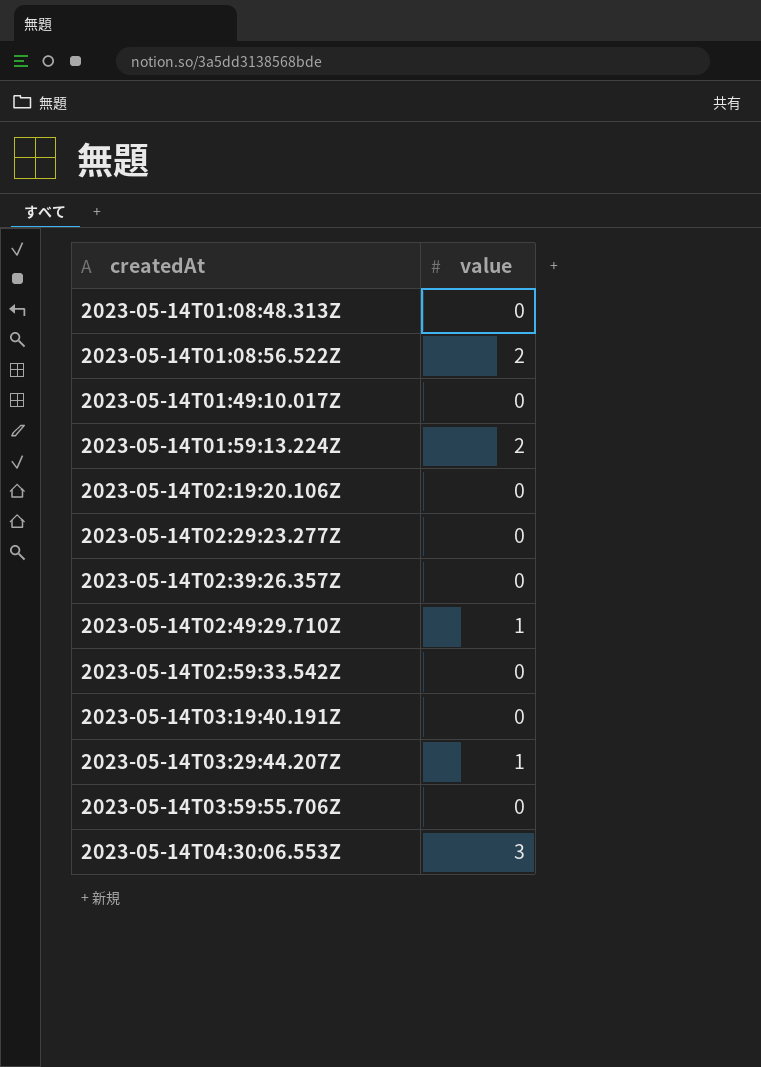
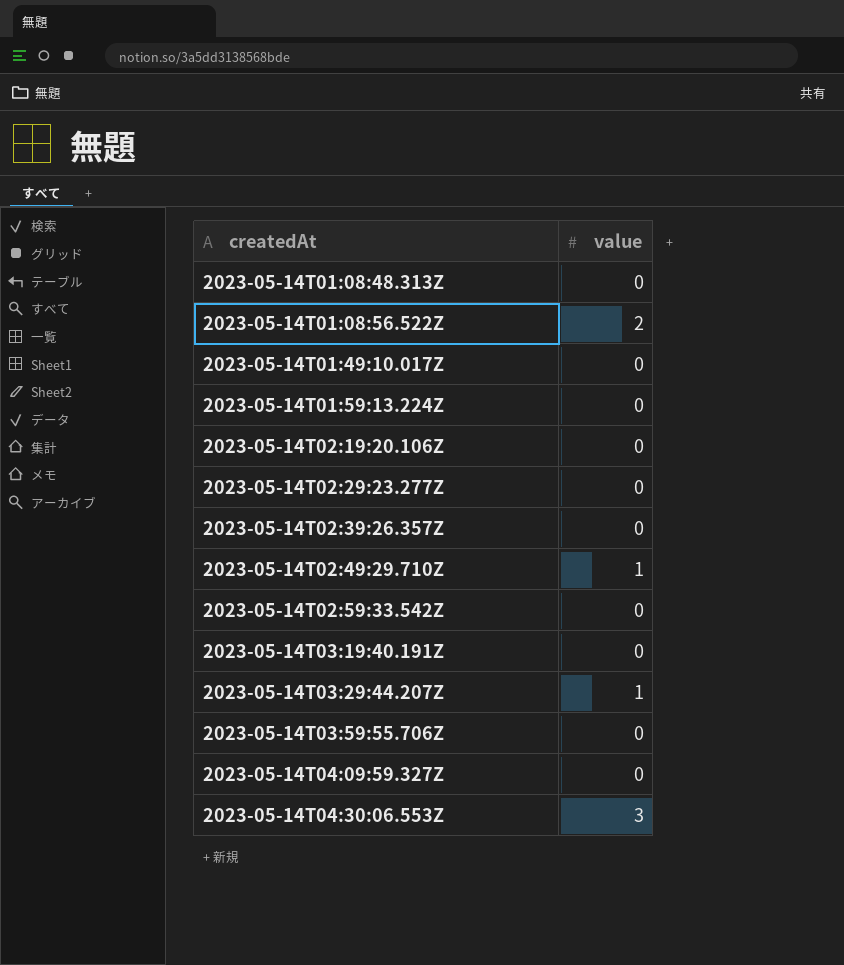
2023-05-14T01:59:13.224Z | value: 2 -> 0
row 2023-05-14T04:09:59.327Z: none -> 0

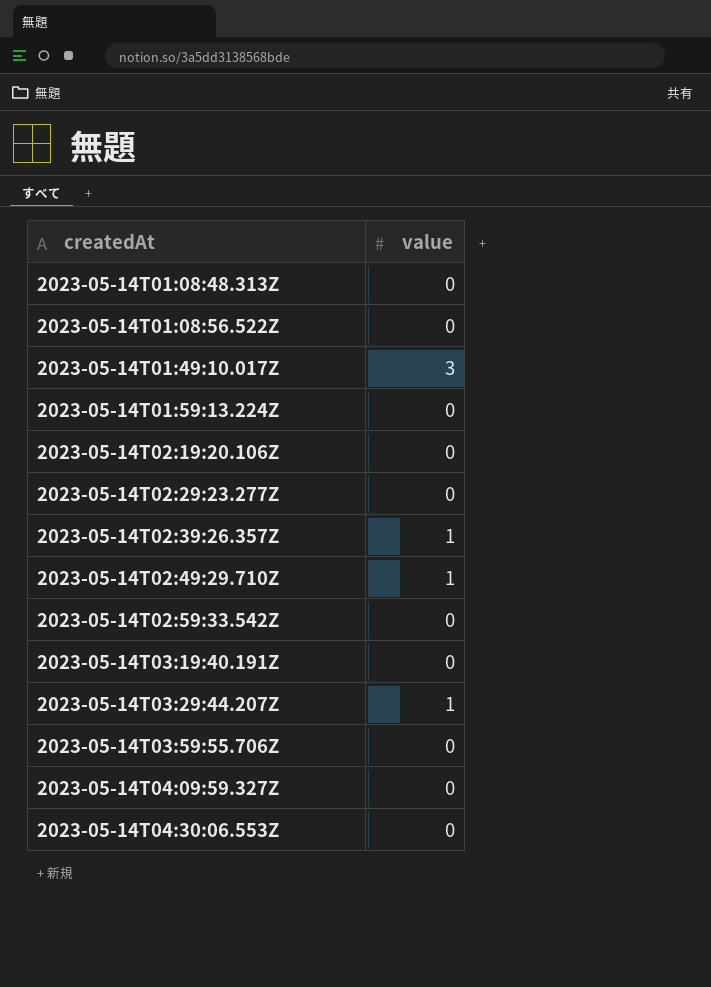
2023-05-14T01:08:56.522Z | value: 2 -> 0
2023-05-14T01:49:10.017Z | value: 0 -> 3
2023-05-14T02:39:26.357Z | value: 0 -> 1
2023-05-14T04:30:06.553Z | value: 3 -> 0

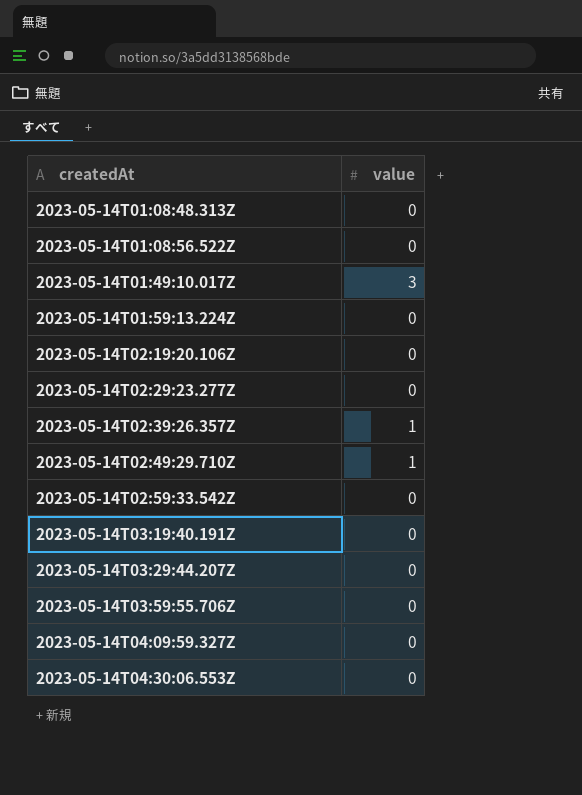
2023-05-14T03:29:44.207Z | value: 1 -> 0

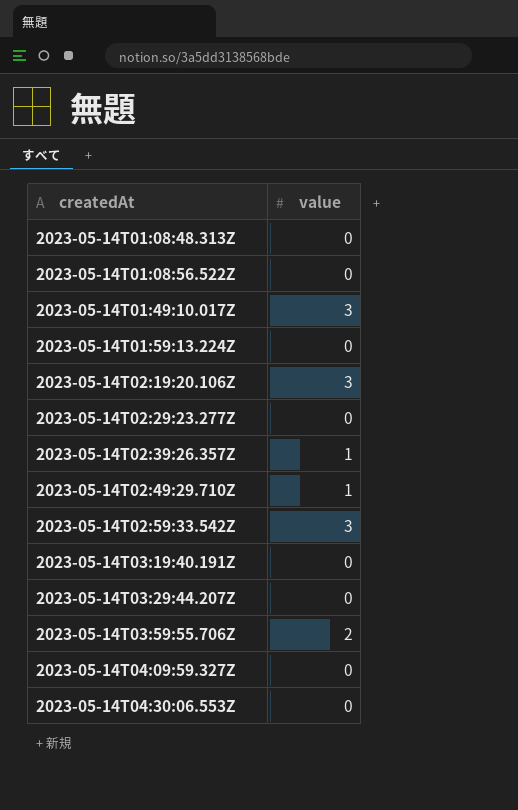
2023-05-14T02:19:20.106Z | value: 0 -> 3
2023-05-14T02:59:33.542Z | value: 0 -> 3
2023-05-14T03:59:55.706Z | value: 0 -> 2

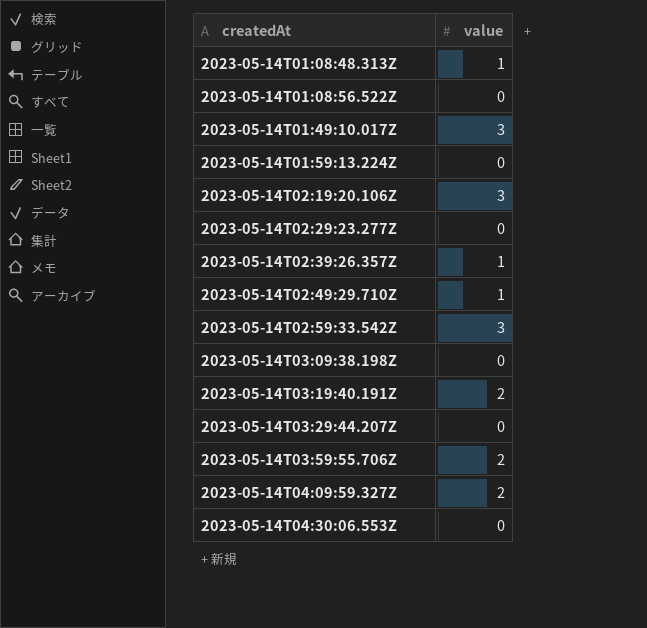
2023-05-14T01:08:48.313Z | value: 0 -> 1
row 2023-05-14T03:09:38.198Z: none -> 0
2023-05-14T03:19:40.191Z | value: 0 -> 2
2023-05-14T04:09:59.327Z | value: 0 -> 2

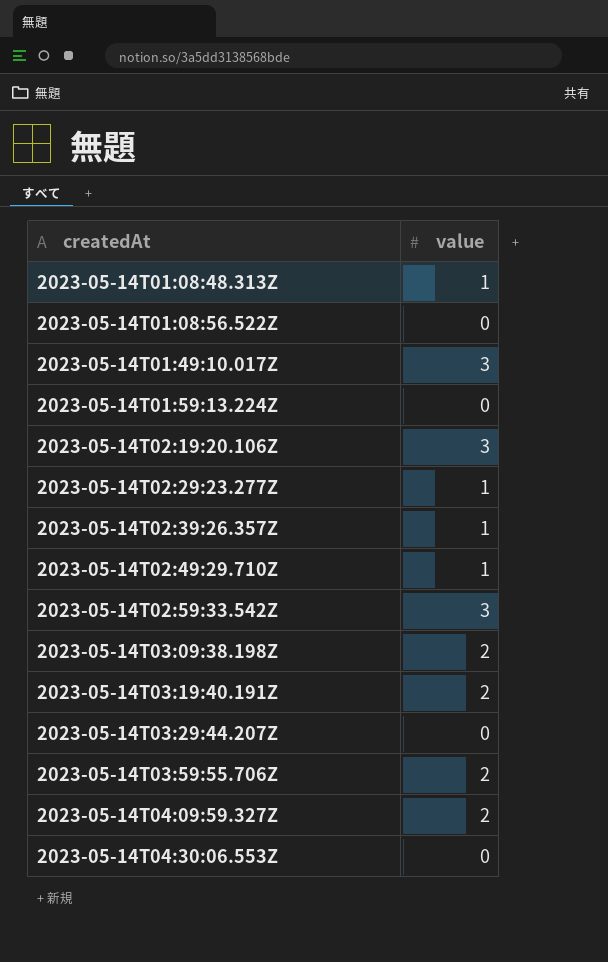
2023-05-14T02:29:23.277Z | value: 0 -> 1
2023-05-14T03:09:38.198Z | value: 0 -> 2

